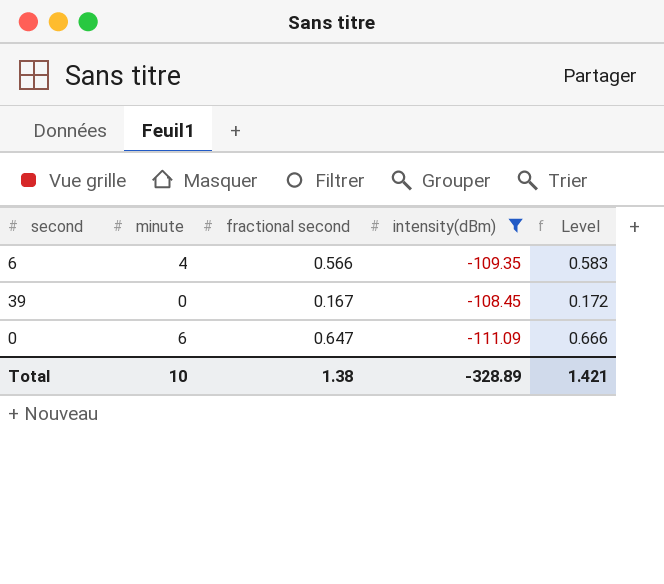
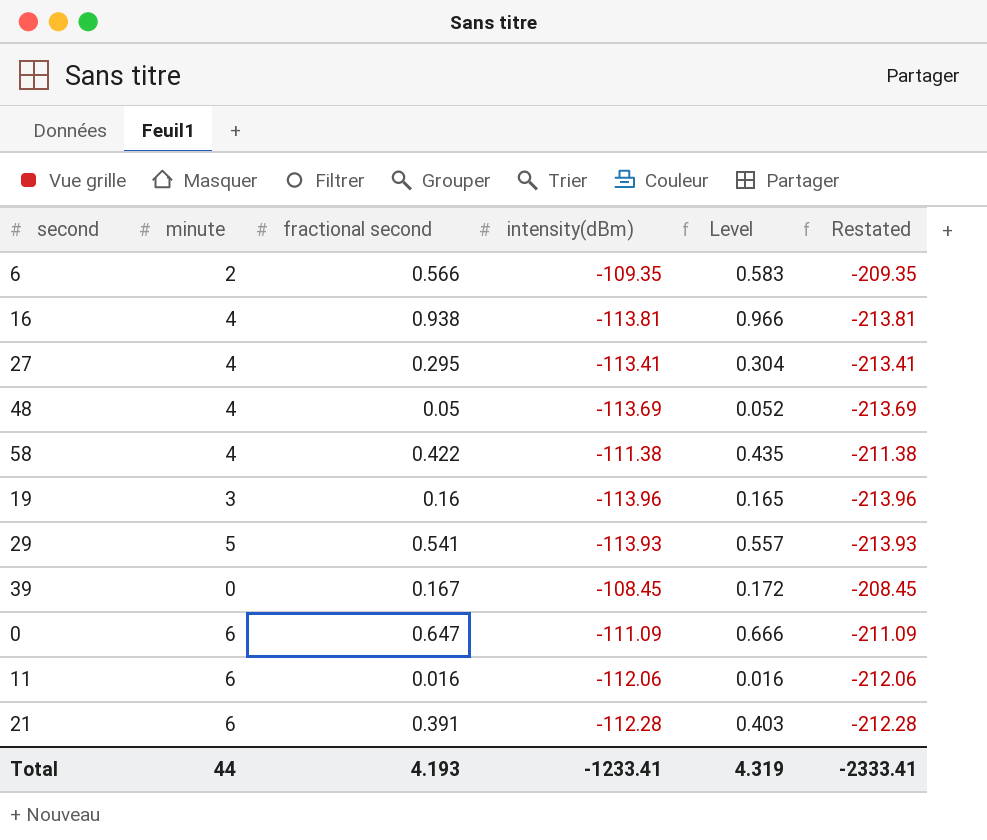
filter: intensity(dBm) >= -111.09 -> none
column Restated | formula: none -> [intensity(dBm)] - 100
6 | minute: 4 -> 2
Total | minute: 10 -> 44
Total | fractional second: 1.38 -> 4.193
Total | intensity(dBm): -328.89 -> -1233.41
Total | Level: 1.421 -> 4.319

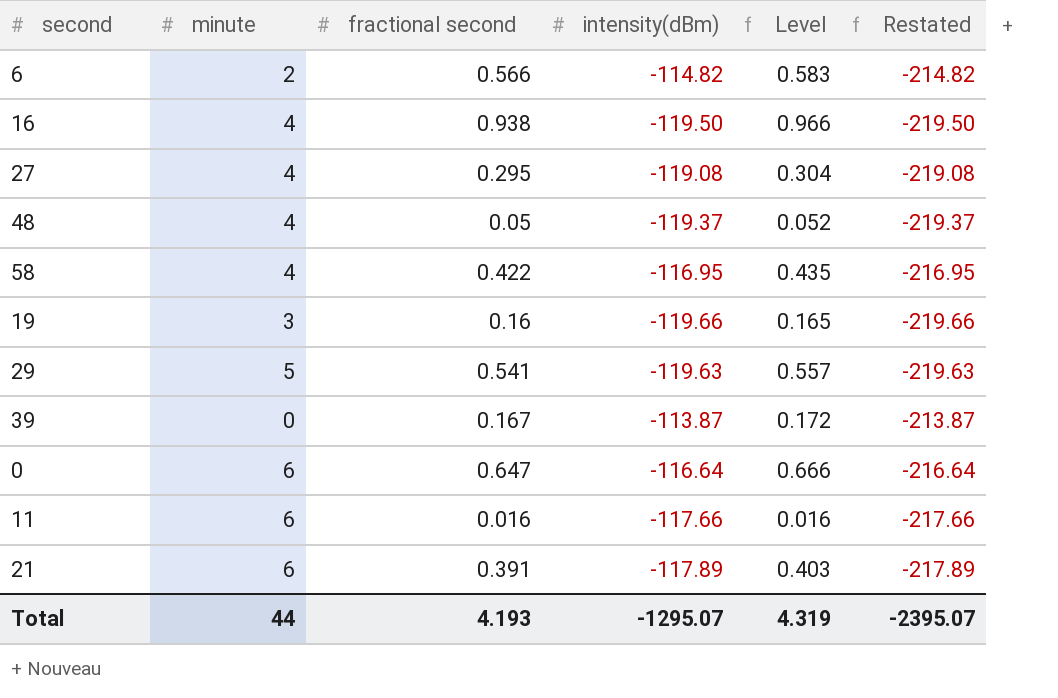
6 | intensity(dBm): -109.35 -> -114.82
6 | Restated: -209.35 -> -214.82
16 | intensity(dBm): -113.81 -> -119.50
16 | Restated: -213.81 -> -219.50
27 | intensity(dBm): -113.41 -> -119.08
27 | Restated: -213.41 -> -219.08
48 | intensity(dBm): -113.69 -> -119.37
48 | Restated: -213.69 -> -219.37
58 | intensity(dBm): -111.38 -> -116.95
58 | Restated: -211.38 -> -216.95
19 | intensity(dBm): -113.96 -> -119.66
19 | Restated: -213.96 -> -219.66
29 | intensity(dBm): -113.93 -> -119.63
29 | Restated: -213.93 -> -219.63
39 | intensity(dBm): -108.45 -> -113.87
39 | Restated: -208.45 -> -213.87
0 | intensity(dBm): -111.09 -> -116.64
0 | Restated: -211.09 -> -216.64
11 | intensity(dBm): -112.06 -> -117.66
11 | Restated: -212.06 -> -217.66
21 | intensity(dBm): -112.28 -> -117.89
21 | Restated: -212.28 -> -217.89
Total | intensity(dBm): -1233.41 -> -1295.07
Total | Restated: -2333.41 -> -2395.07

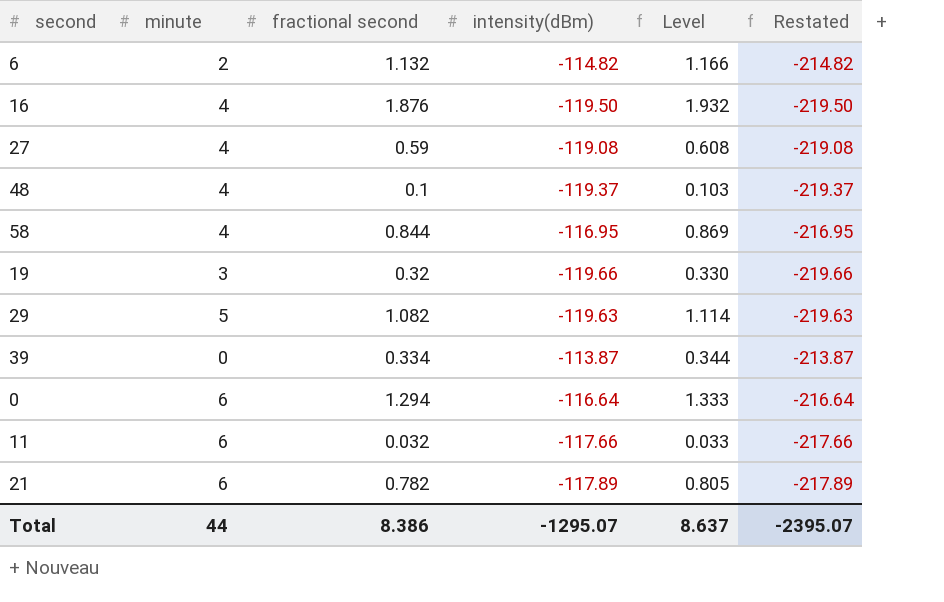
6 | fractional second: 0.566 -> 1.132
6 | Level: 0.583 -> 1.166
16 | fractional second: 0.938 -> 1.876
16 | Level: 0.966 -> 1.932
27 | fractional second: 0.295 -> 0.59
27 | Level: 0.304 -> 0.608
48 | fractional second: 0.05 -> 0.1
48 | Level: 0.052 -> 0.103
58 | fractional second: 0.422 -> 0.844
58 | Level: 0.435 -> 0.869
19 | fractional second: 0.16 -> 0.32
19 | Level: 0.165 -> 0.330
29 | fractional second: 0.541 -> 1.082
29 | Level: 0.557 -> 1.114
39 | fractional second: 0.167 -> 0.334
39 | Level: 0.172 -> 0.344
0 | fractional second: 0.647 -> 1.294
0 | Level: 0.666 -> 1.333
11 | fractional second: 0.016 -> 0.032
11 | Level: 0.016 -> 0.033
21 | fractional second: 0.391 -> 0.782
21 | Level: 0.403 -> 0.805
Total | fractional second: 4.193 -> 8.386
Total | Level: 4.319 -> 8.637

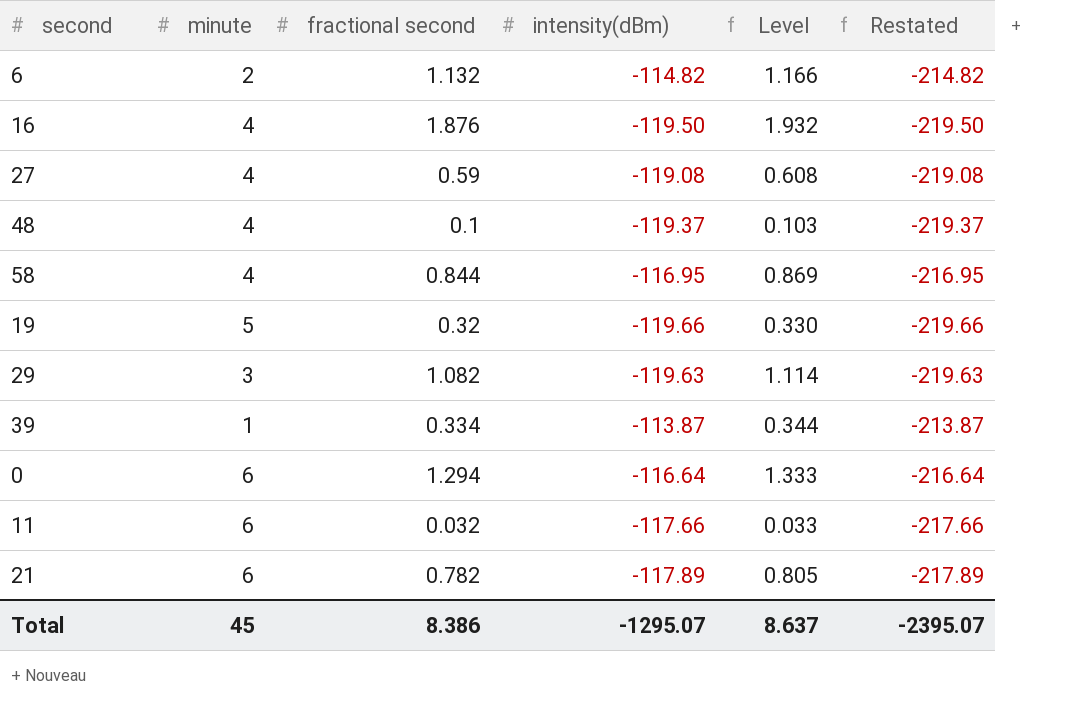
19 | minute: 3 -> 5
29 | minute: 5 -> 3
39 | minute: 0 -> 1
Total | minute: 44 -> 45

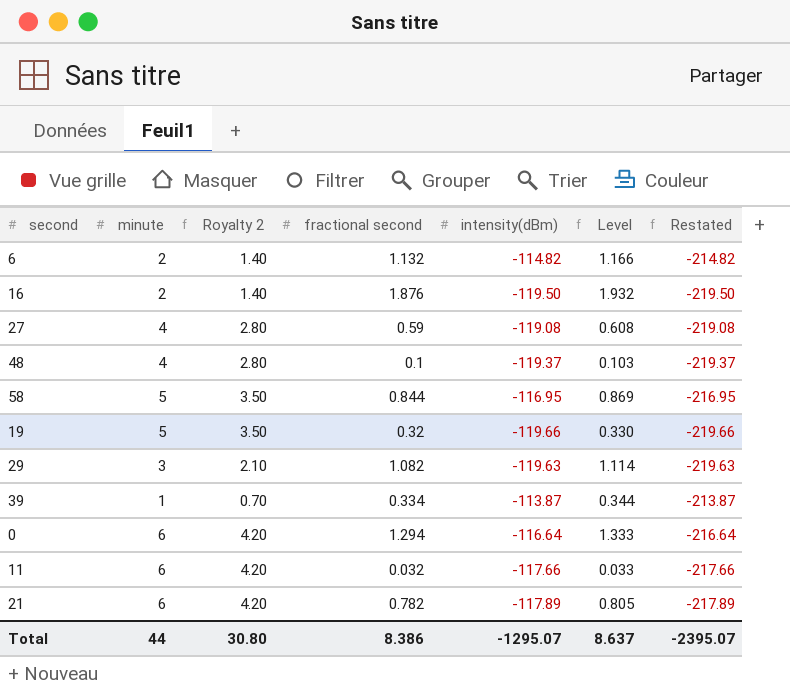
column Royalty 2 | formula: none -> [minute] * 0.7
16 | minute: 4 -> 2
58 | minute: 4 -> 5
Total | minute: 45 -> 44

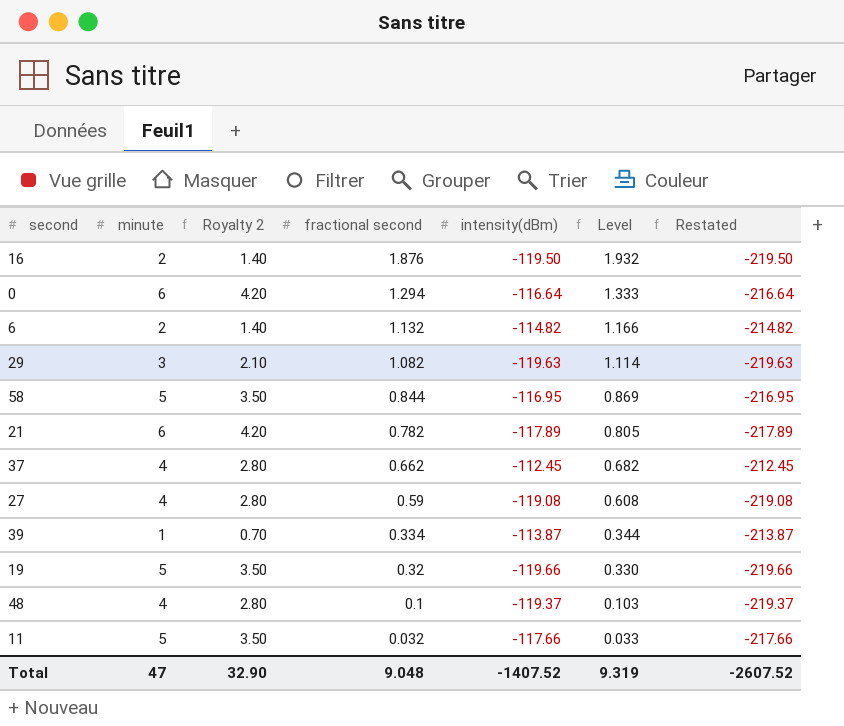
row order: none -> fractional second descending
row 37: none -> 4 | 2.80 | 0.662 | -112.45 | 0.682 | -212.45
11 | minute: 6 -> 5
11 | Royalty 2: 4.20 -> 3.50
Total | minute: 44 -> 47
Total | Royalty 2: 30.80 -> 32.90
Total | fractional second: 8.386 -> 9.048
Total | intensity(dBm): -1295.07 -> -1407.52
Total | Level: 8.637 -> 9.319
Total | Restated: -2395.07 -> -2607.52

